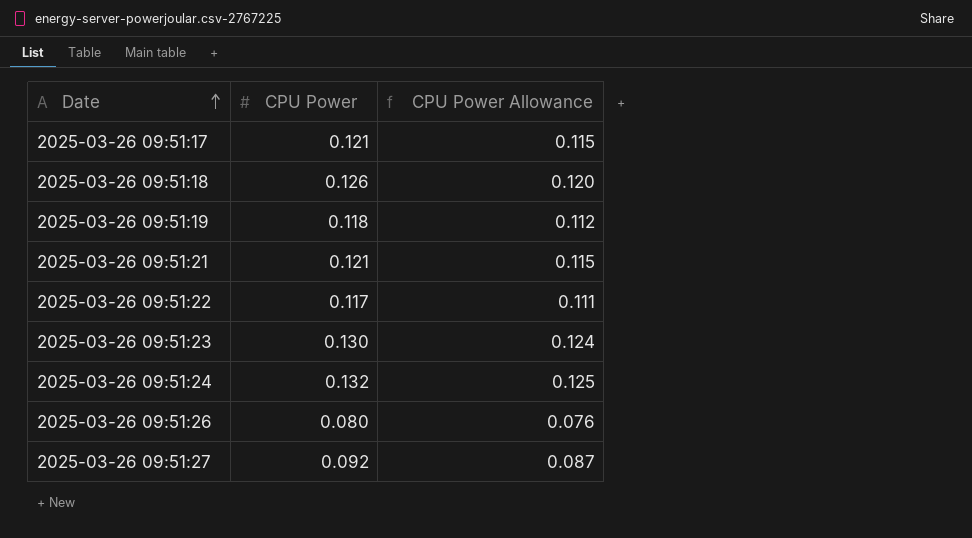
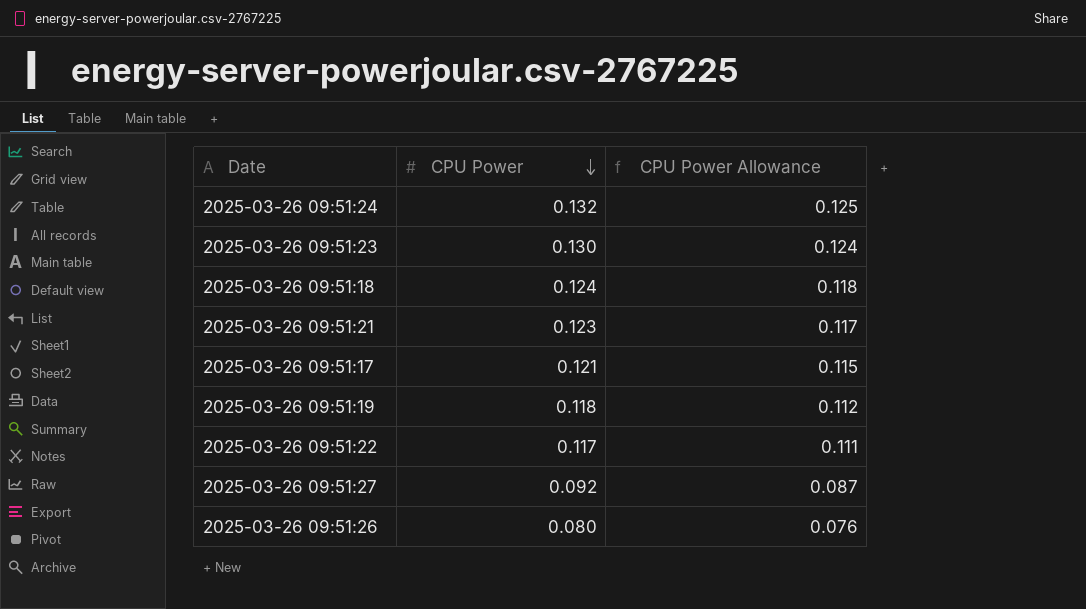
row order: Date ascending -> CPU Power descending
2025-03-26 09:51:18 | CPU Power: 0.126 -> 0.124
2025-03-26 09:51:18 | CPU Power Allowance: 0.120 -> 0.118
2025-03-26 09:51:21 | CPU Power: 0.121 -> 0.123
2025-03-26 09:51:21 | CPU Power Allowance: 0.115 -> 0.117

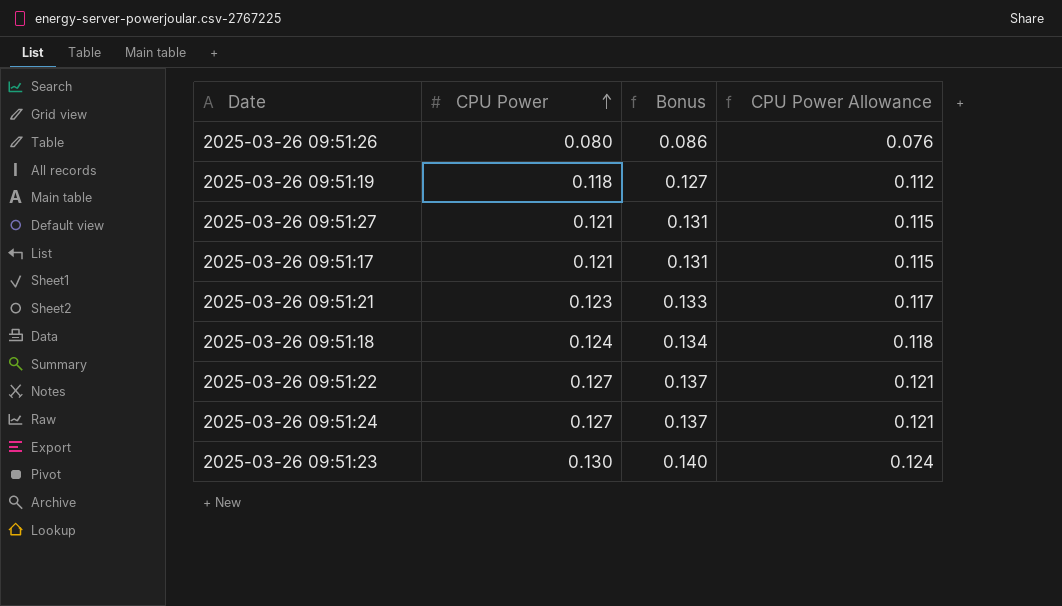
row order: CPU Power descending -> CPU Power ascending
column Bonus | formula: none -> [CPU Power] * 1.08
2025-03-26 09:51:27 | CPU Power: 0.092 -> 0.121
2025-03-26 09:51:27 | CPU Power Allowance: 0.087 -> 0.115
2025-03-26 09:51:22 | CPU Power: 0.117 -> 0.127
2025-03-26 09:51:22 | CPU Power Allowance: 0.111 -> 0.121
2025-03-26 09:51:24 | CPU Power: 0.132 -> 0.127
2025-03-26 09:51:24 | CPU Power Allowance: 0.125 -> 0.121

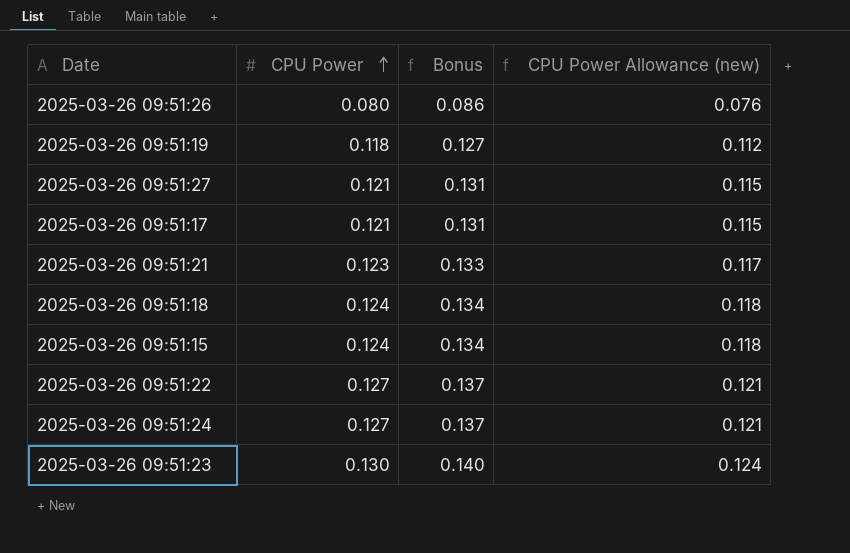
column name: CPU Power Allowance -> CPU Power Allowance (new)
row 2025-03-26 09:51:15: none -> 0.124 | 0.134 | 0.118

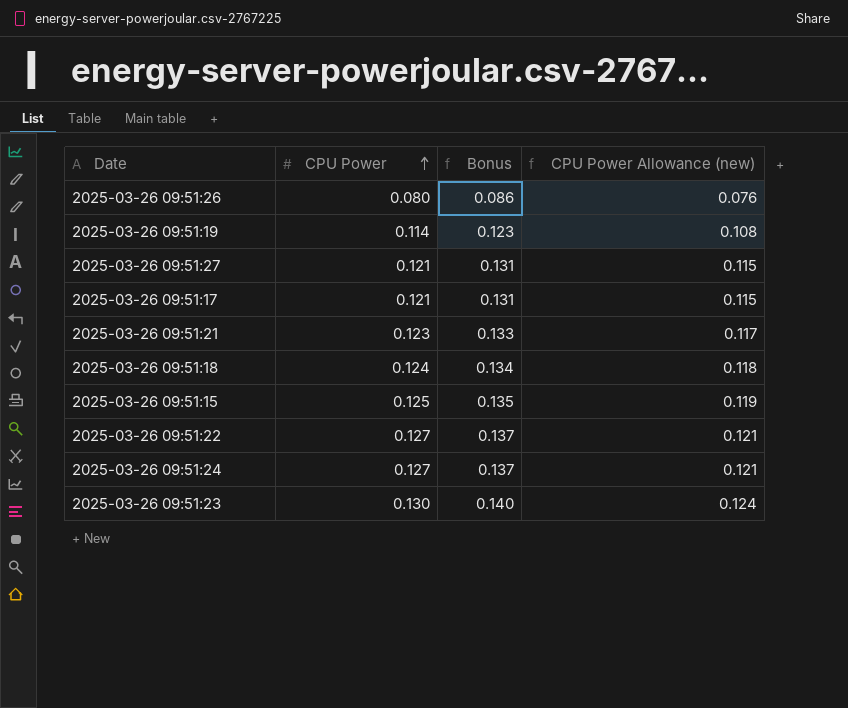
2025-03-26 09:51:19 | CPU Power: 0.118 -> 0.114
2025-03-26 09:51:19 | Bonus: 0.127 -> 0.123
2025-03-26 09:51:19 | CPU Power Allowance (new): 0.112 -> 0.108
2025-03-26 09:51:15 | CPU Power: 0.124 -> 0.125
2025-03-26 09:51:15 | Bonus: 0.134 -> 0.135
2025-03-26 09:51:15 | CPU Power Allowance (new): 0.118 -> 0.119

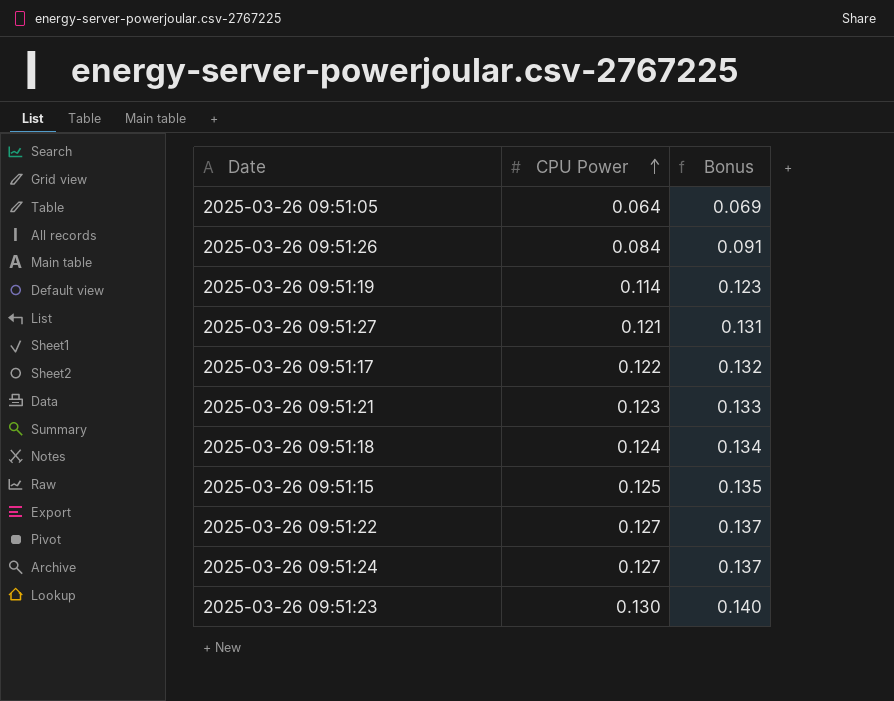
column CPU Power Allowance (new) | formula: [CPU Power] * 0.95 -> none
row 2025-03-26 09:51:05: none -> 0.064 | 0.069
2025-03-26 09:51:26 | CPU Power: 0.080 -> 0.084
2025-03-26 09:51:26 | Bonus: 0.086 -> 0.091
2025-03-26 09:51:17 | CPU Power: 0.121 -> 0.122
2025-03-26 09:51:17 | Bonus: 0.131 -> 0.132

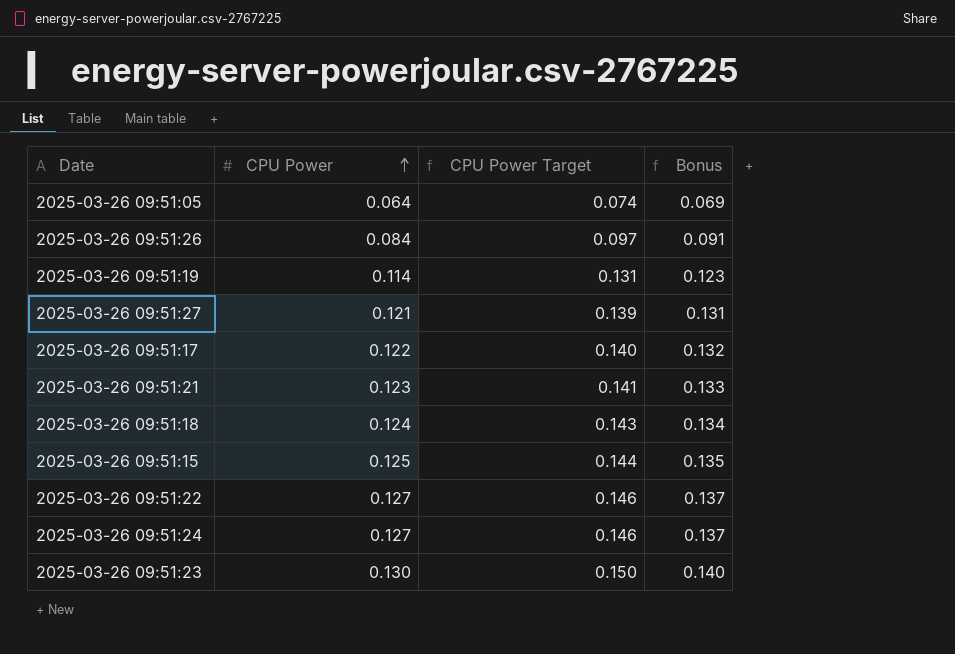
column CPU Power Target | formula: none -> [CPU Power] * 1.15

